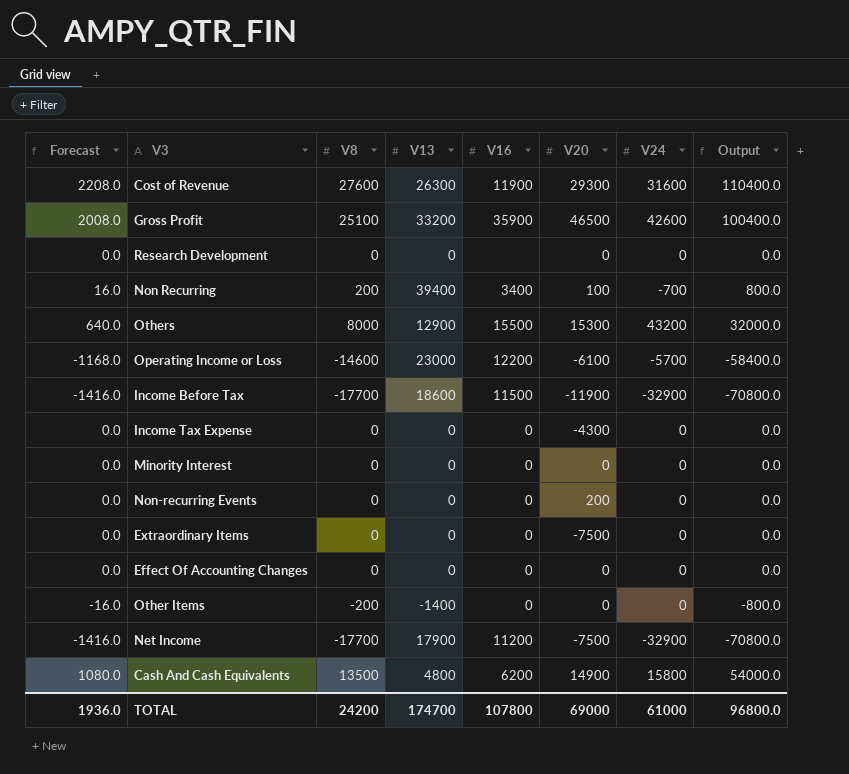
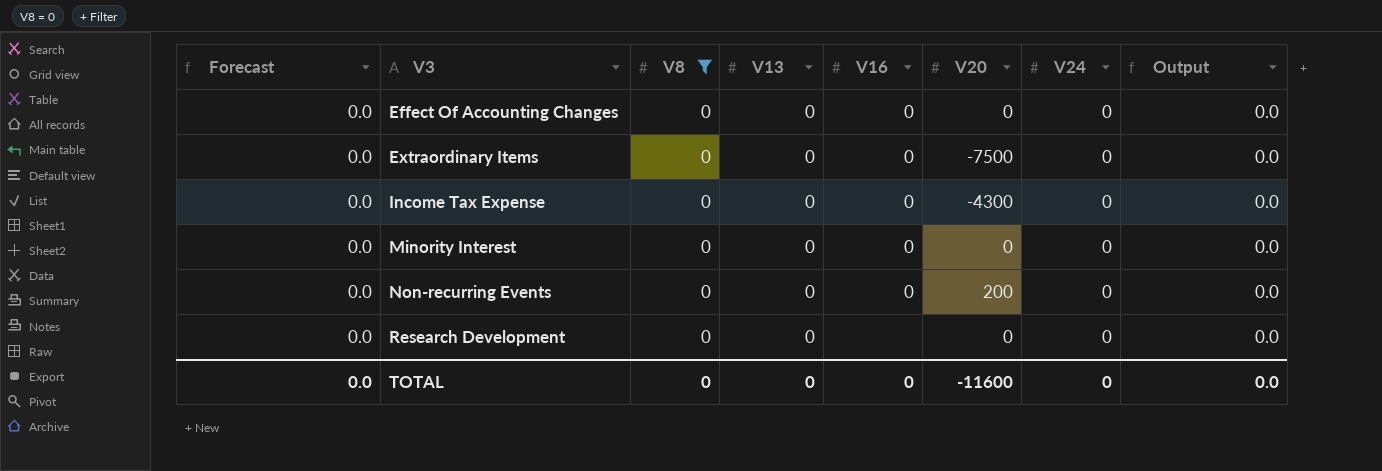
filter: none -> V8 = 0
row order: none -> V3 ascending
TOTAL | Forecast: 1936.0 -> 0.0
TOTAL | V8: 24200 -> 0
TOTAL | V13: 174700 -> 0
TOTAL | V16: 107800 -> 0
TOTAL | V20: 69000 -> -11600
TOTAL | V24: 61000 -> 0
TOTAL | Output: 96800.0 -> 0.0

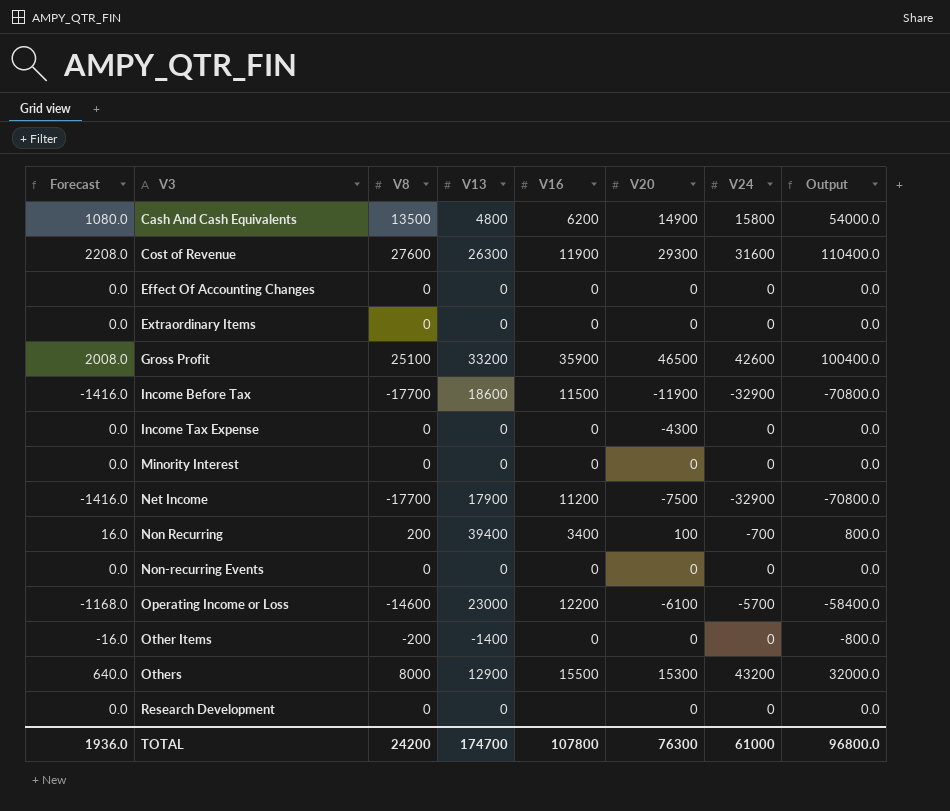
filter: V8 = 0 -> none
Extraordinary Items | V20: -7500 -> 0
Non-recurring Events | V20: 200 -> 0
TOTAL | Forecast: 0.0 -> 1936.0
TOTAL | V8: 0 -> 24200
TOTAL | V13: 0 -> 174700
TOTAL | V16: 0 -> 107800
TOTAL | V20: -11600 -> 76300
TOTAL | V24: 0 -> 61000
TOTAL | Output: 0.0 -> 96800.0

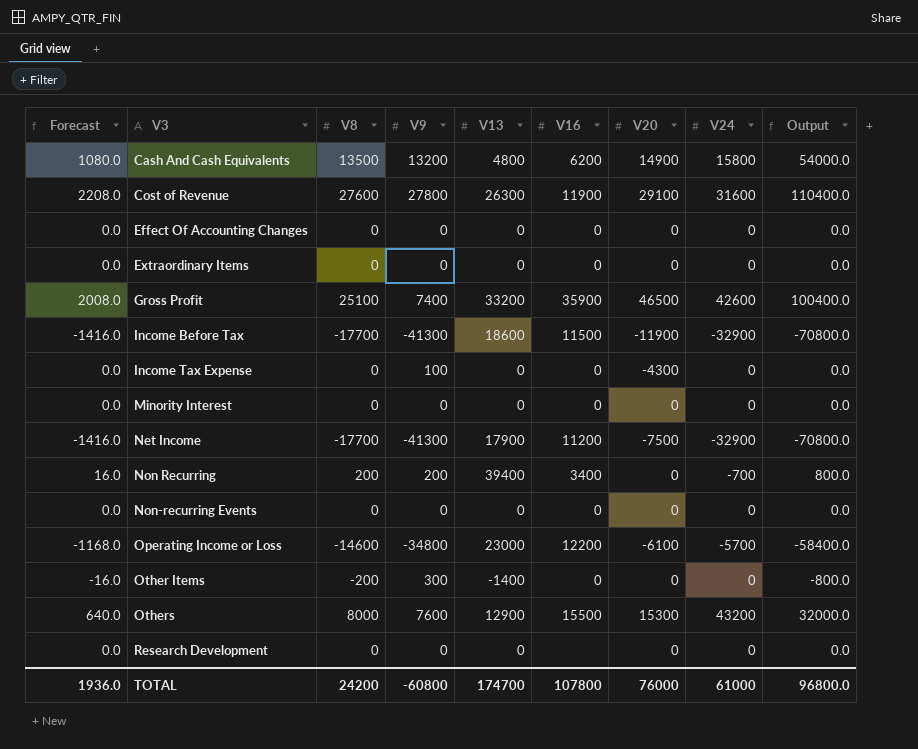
column V9 | position: none -> 4
Cost of Revenue | V20: 29300 -> 29100
Non Recurring | V20: 100 -> 0
TOTAL | V20: 76300 -> 76000

